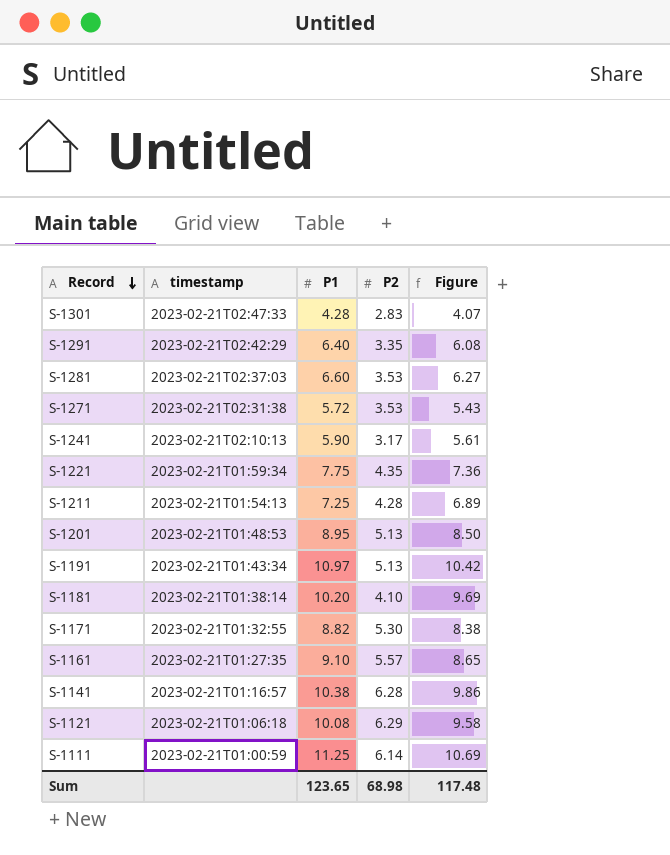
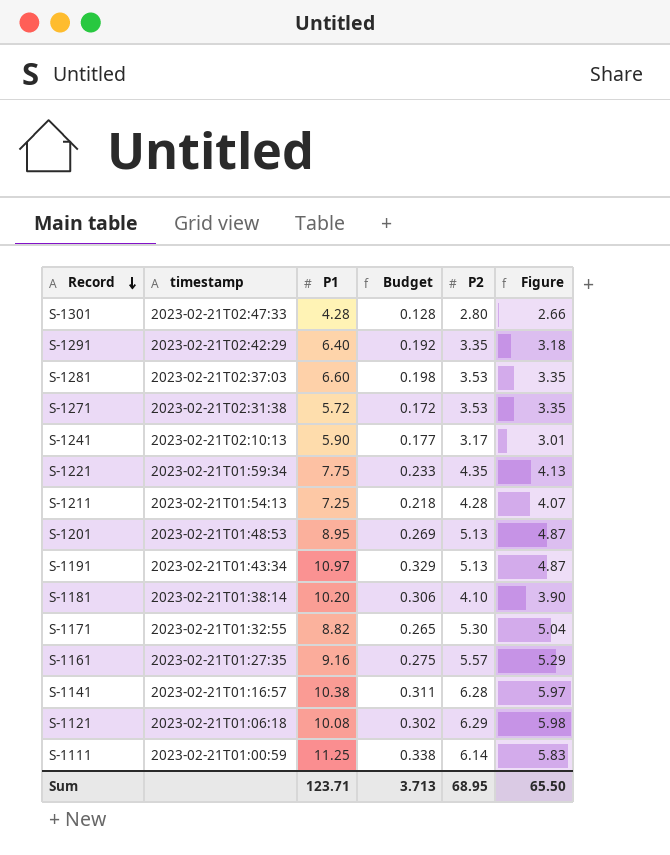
column Budget | formula: none -> [P1] * 0.03
column Figure | formula: [P1] * 0.95 -> [P2] * 0.95
S-1301 | P2: 2.83 -> 2.80
S-1161 | P1: 9.10 -> 9.16
Sum | P1: 123.65 -> 123.71
Sum | P2: 68.98 -> 68.95
Sum | Figure: 117.48 -> 65.50

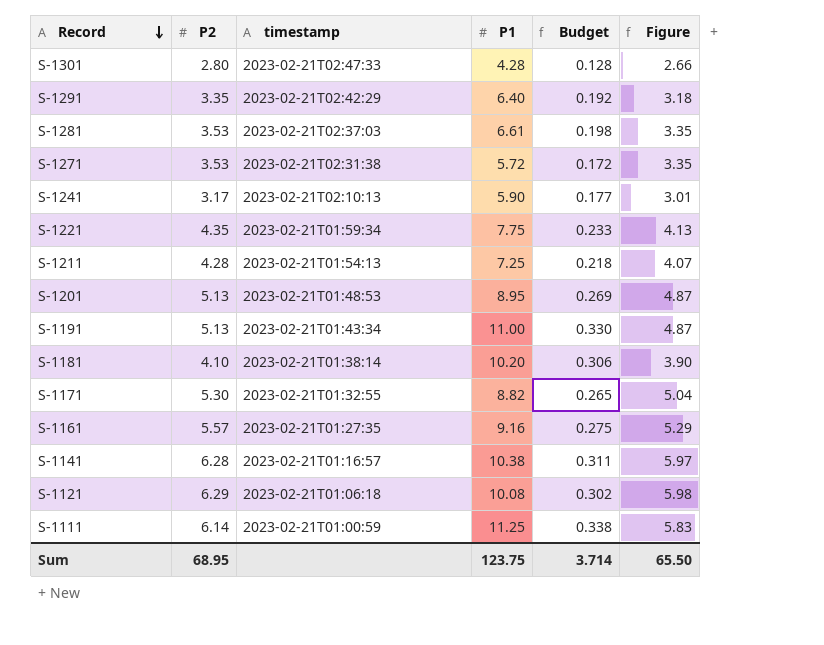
column P2 | position: 5 -> 2
S-1281 | P1: 6.60 -> 6.61
S-1191 | P1: 10.97 -> 11.00
S-1191 | Budget: 0.329 -> 0.330
Sum | P1: 123.71 -> 123.75
Sum | Budget: 3.713 -> 3.714

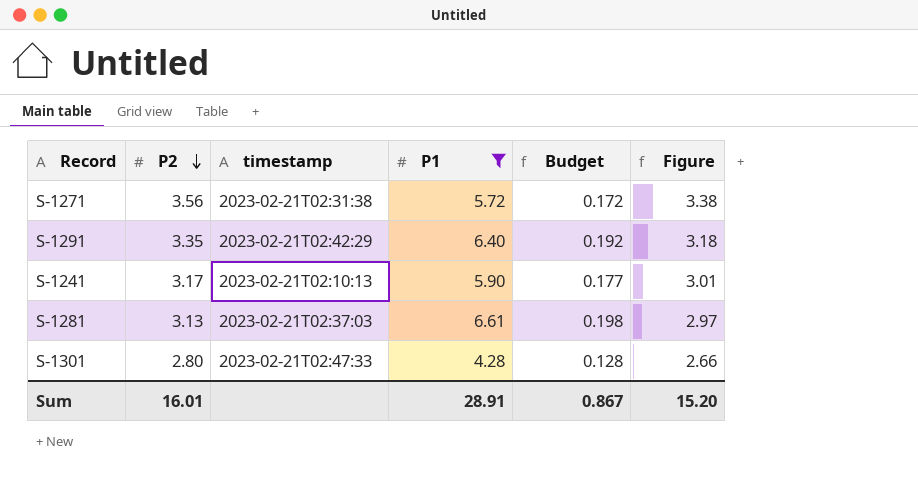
filter: none -> P1 <= 6.61
row order: Record descending -> P2 descending
S-1271 | P2: 3.53 -> 3.56
S-1271 | Figure: 3.35 -> 3.38
S-1281 | P2: 3.53 -> 3.13
S-1281 | Figure: 3.35 -> 2.97
Sum | P2: 68.95 -> 16.01
Sum | P1: 123.75 -> 28.91
Sum | Budget: 3.714 -> 0.867
Sum | Figure: 65.50 -> 15.20

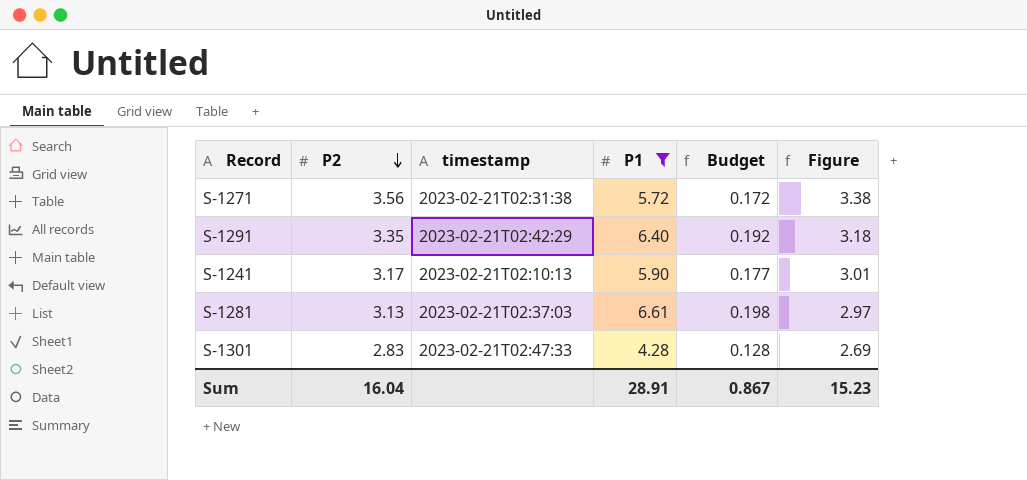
S-1301 | P2: 2.80 -> 2.83
S-1301 | Figure: 2.66 -> 2.69
Sum | P2: 16.01 -> 16.04
Sum | Figure: 15.20 -> 15.23

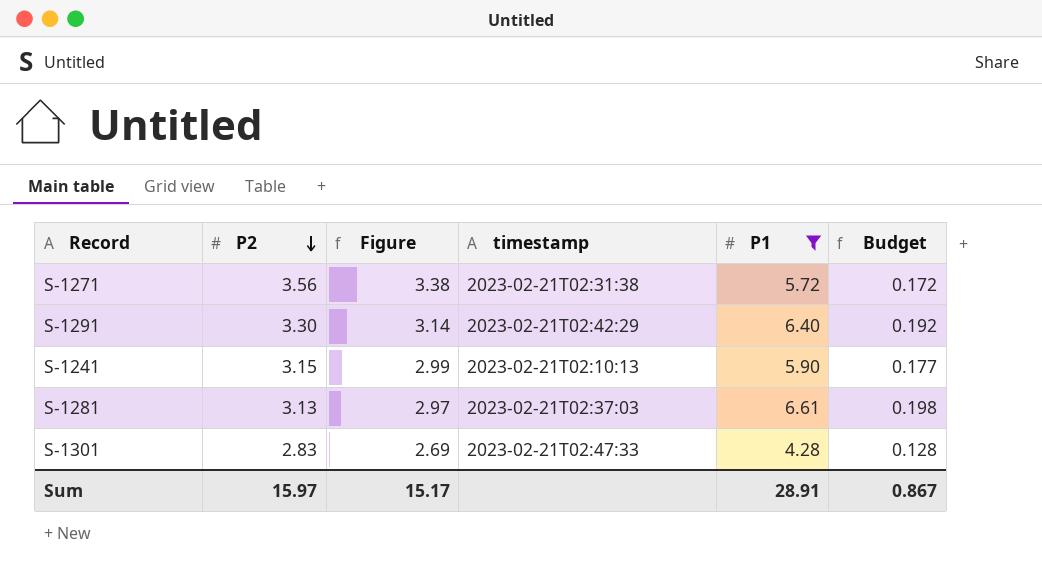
column Figure | position: 6 -> 3
S-1291 | P2: 3.35 -> 3.30
S-1291 | Figure: 3.18 -> 3.14
S-1241 | P2: 3.17 -> 3.15
S-1241 | Figure: 3.01 -> 2.99
Sum | P2: 16.04 -> 15.97
Sum | Figure: 15.23 -> 15.17

